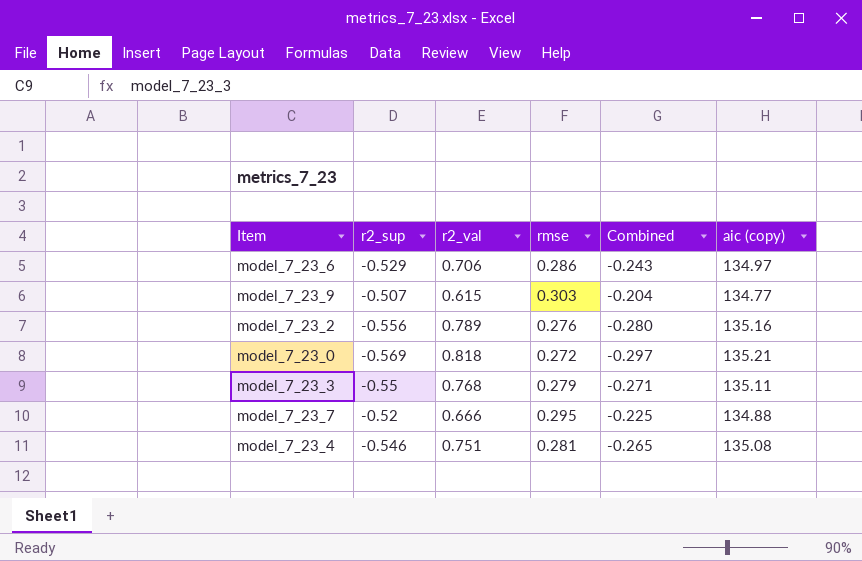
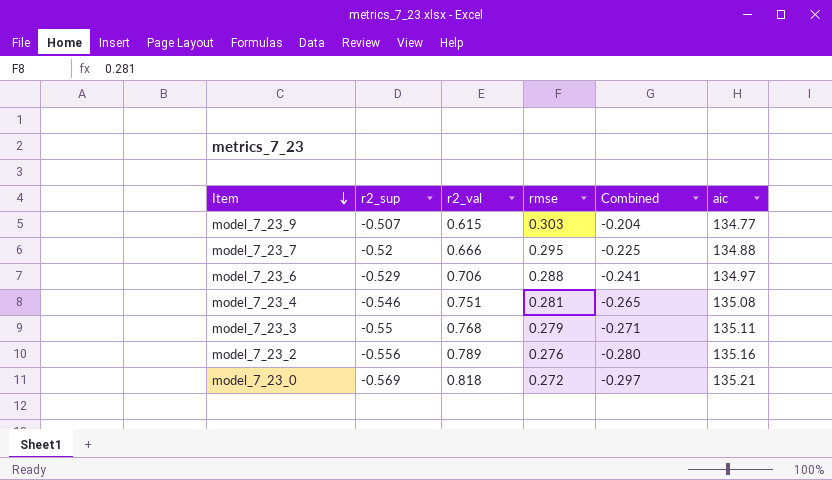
row order: none -> Item descending
column name: aic (copy) -> aic
model_7_23_6 | rmse: 0.286 -> 0.288
model_7_23_6 | Combined: -0.243 -> -0.241

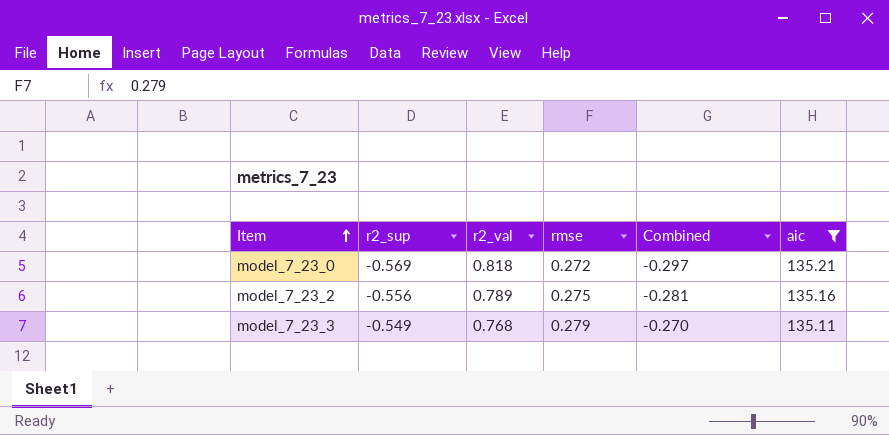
filter: none -> aic >= 135.11
row order: Item descending -> Item ascending
model_7_23_2 | rmse: 0.276 -> 0.275
model_7_23_2 | Combined: -0.280 -> -0.281
model_7_23_3 | r2_sup: -0.55 -> -0.549
model_7_23_3 | Combined: -0.271 -> -0.270

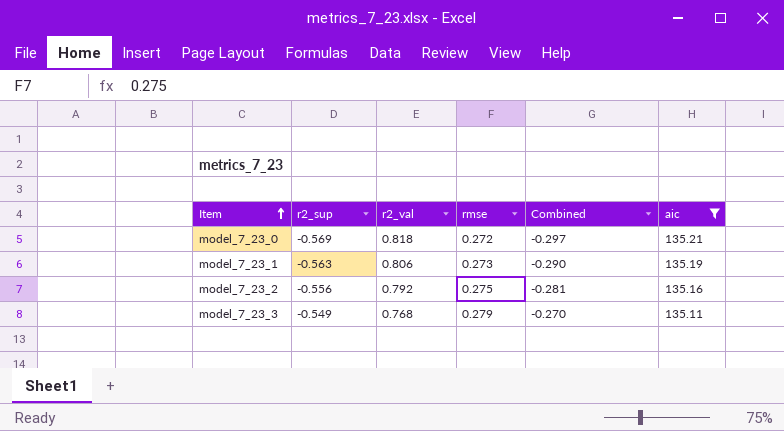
row model_7_23_1: none -> -0.563 | 0.806 | 0.273 | -0.290 | 135.19
model_7_23_2 | r2_val: 0.789 -> 0.792

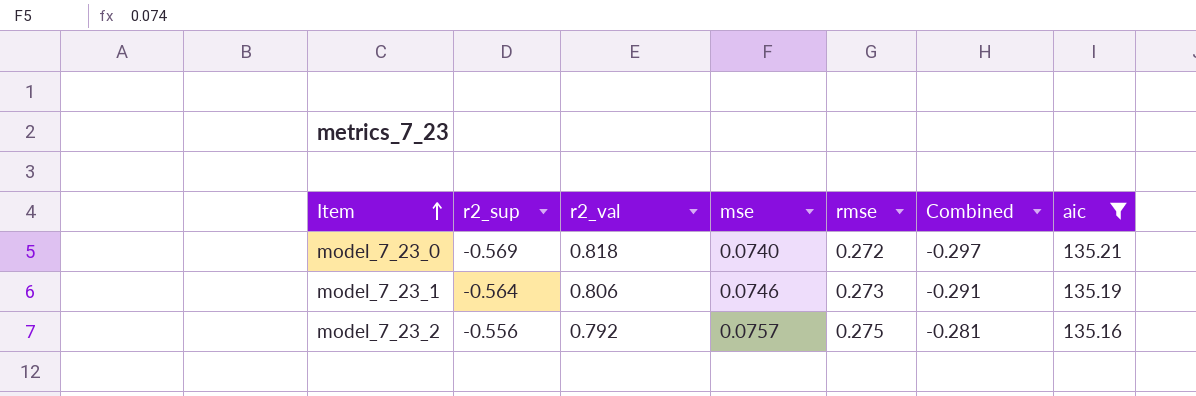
column mse | position: none -> 4
row model_7_23_3: -0.549 | 0.768 | 0.279 | -0.270 | 135.11 -> none
model_7_23_1 | r2_sup: -0.563 -> -0.564
model_7_23_1 | Combined: -0.290 -> -0.291

